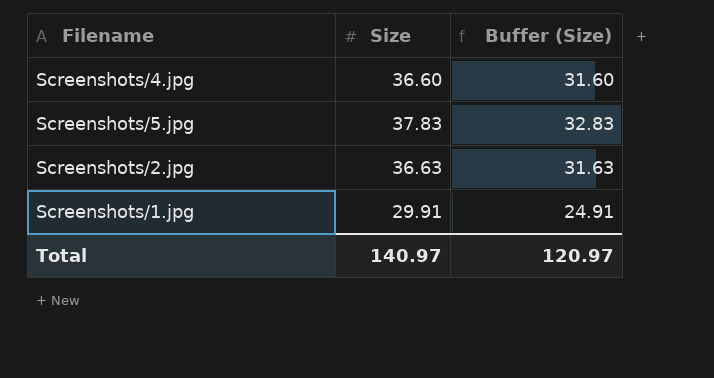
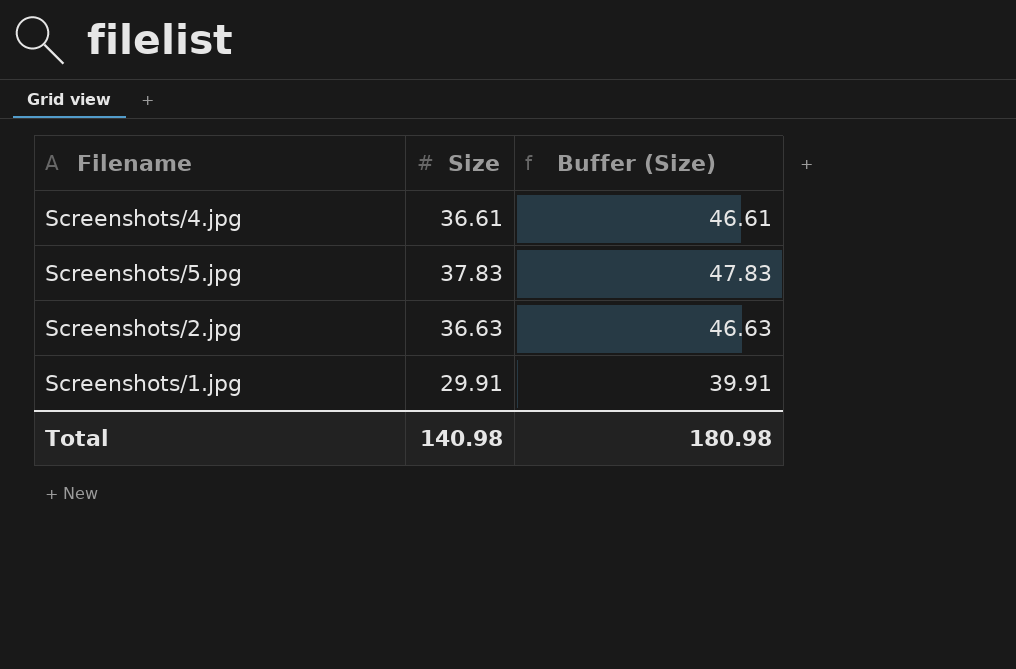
column Buffer (Size) | formula: [Size] - 5 -> [Size] + 10
Screenshots/4.jpg | Size: 36.60 -> 36.61
Total | Size: 140.97 -> 140.98
Total | Buffer (Size): 120.97 -> 180.98

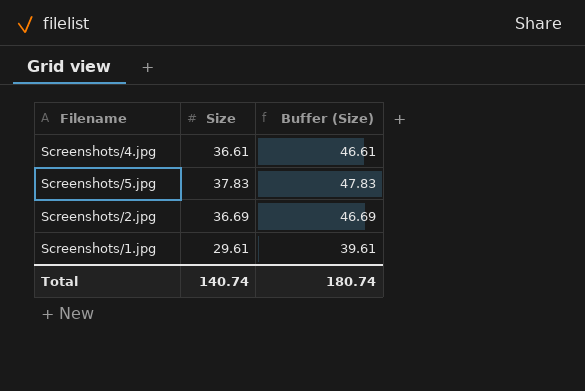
Screenshots/2.jpg | Size: 36.63 -> 36.69
Screenshots/2.jpg | Buffer (Size): 46.63 -> 46.69
Screenshots/1.jpg | Size: 29.91 -> 29.61
Screenshots/1.jpg | Buffer (Size): 39.91 -> 39.61
Total | Size: 140.98 -> 140.74
Total | Buffer (Size): 180.98 -> 180.74

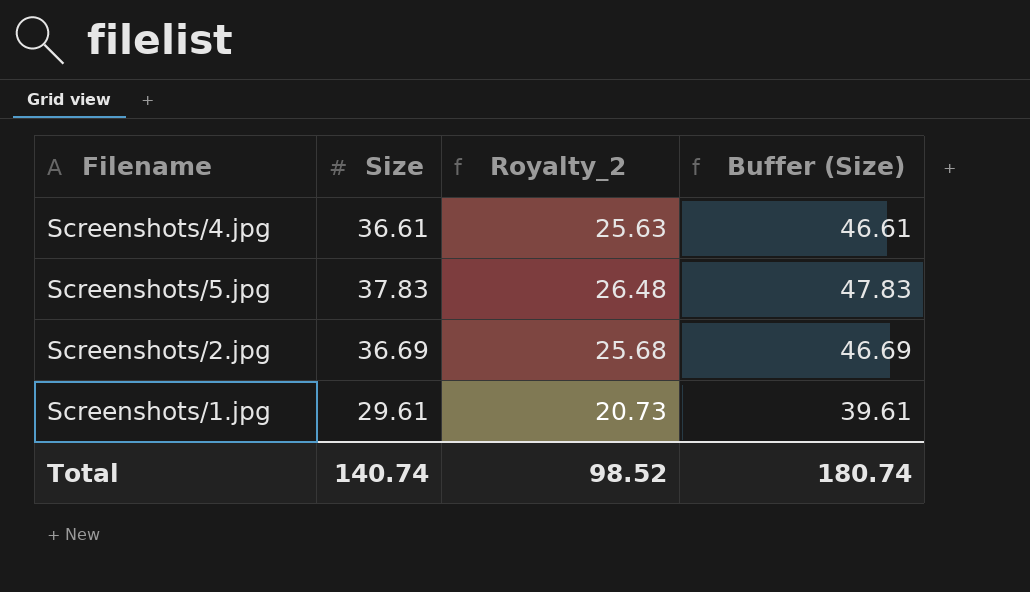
column Royalty_2 | formula: none -> [Size] * 0.7

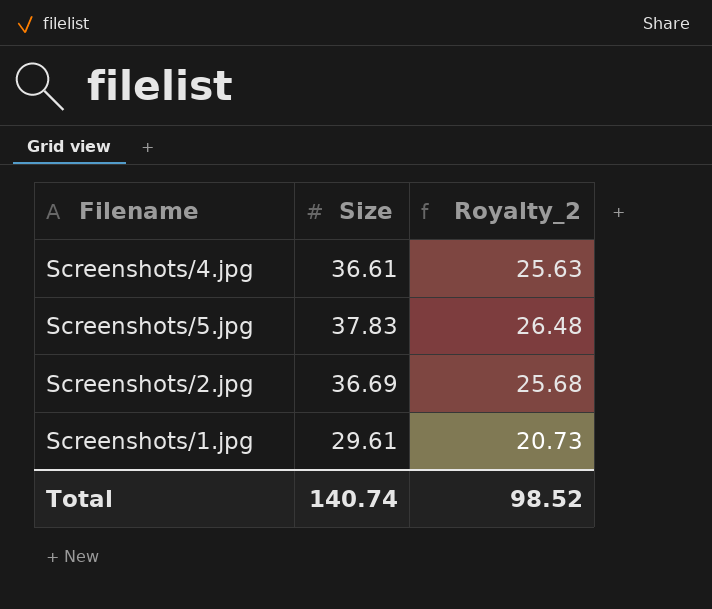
column Buffer (Size) | formula: [Size] + 10 -> none

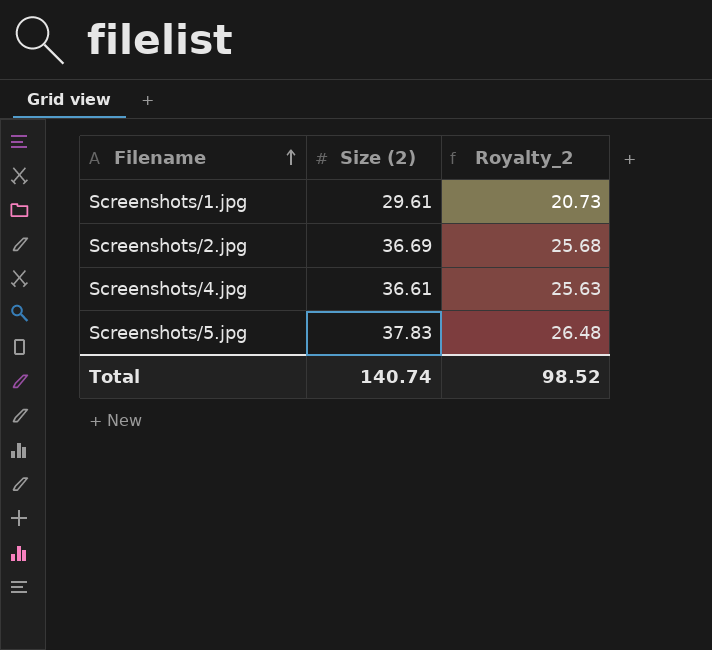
row order: none -> Filename ascending
column name: Size -> Size (2)

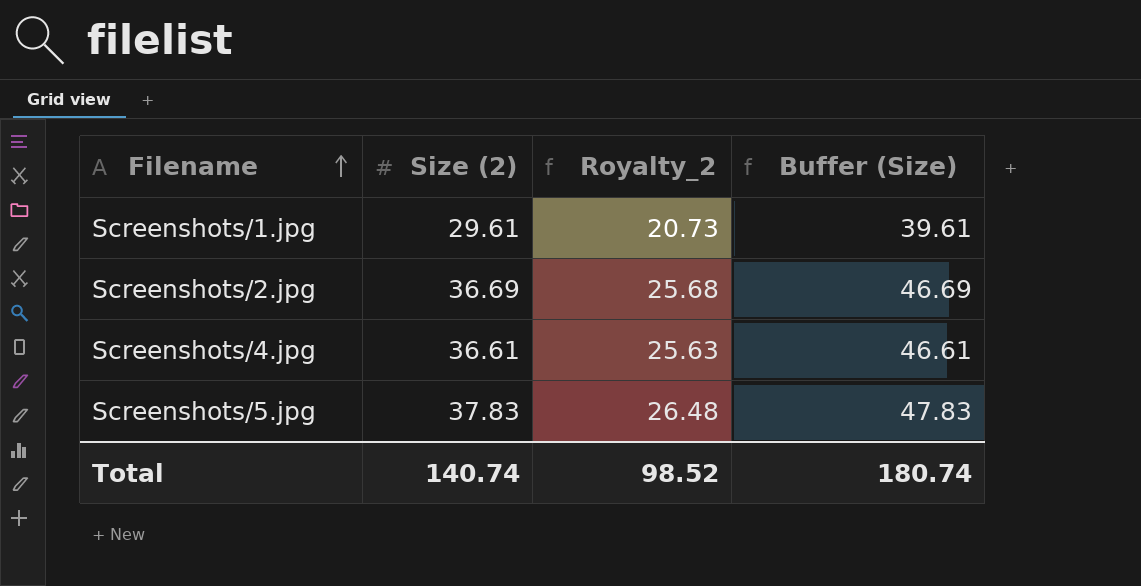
column Buffer (Size) | formula: none -> [Size (2)] + 10

